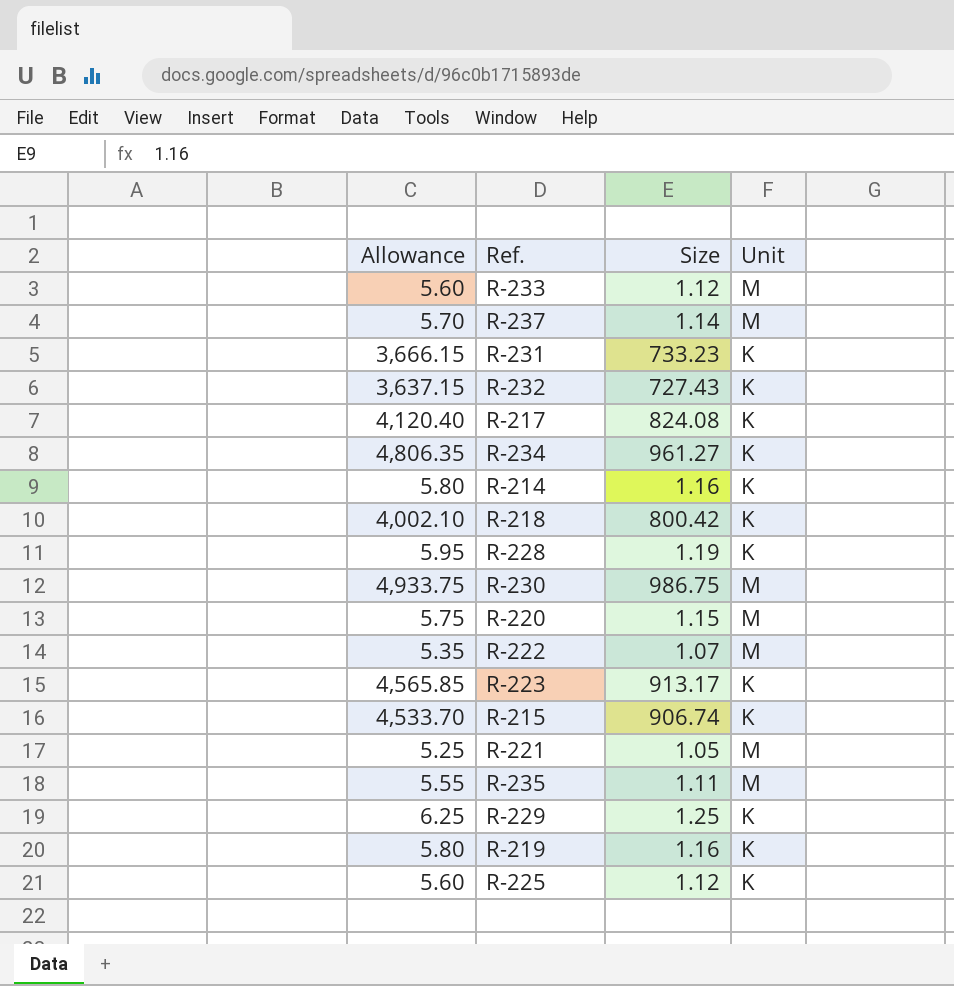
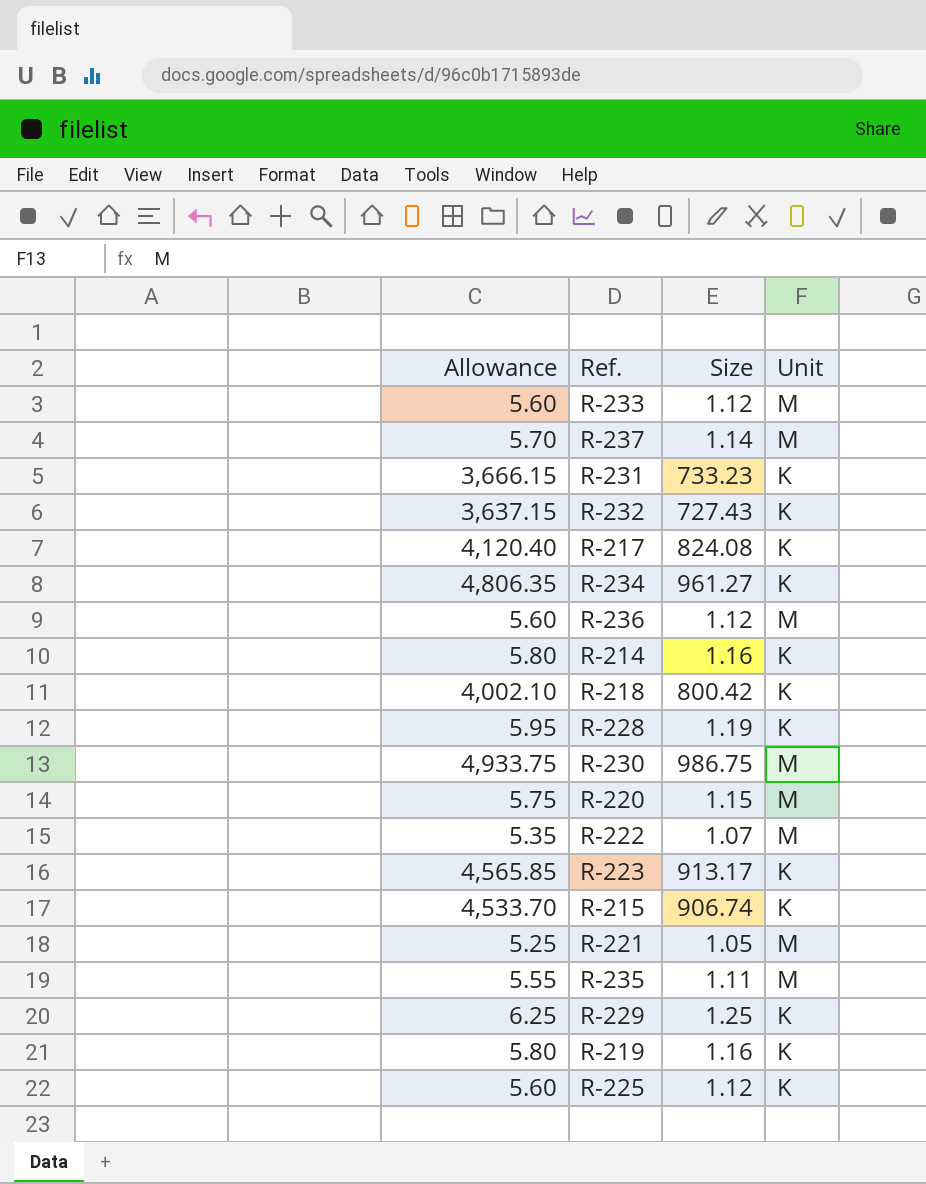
row R-236: none -> 5.60 | 1.12 | M

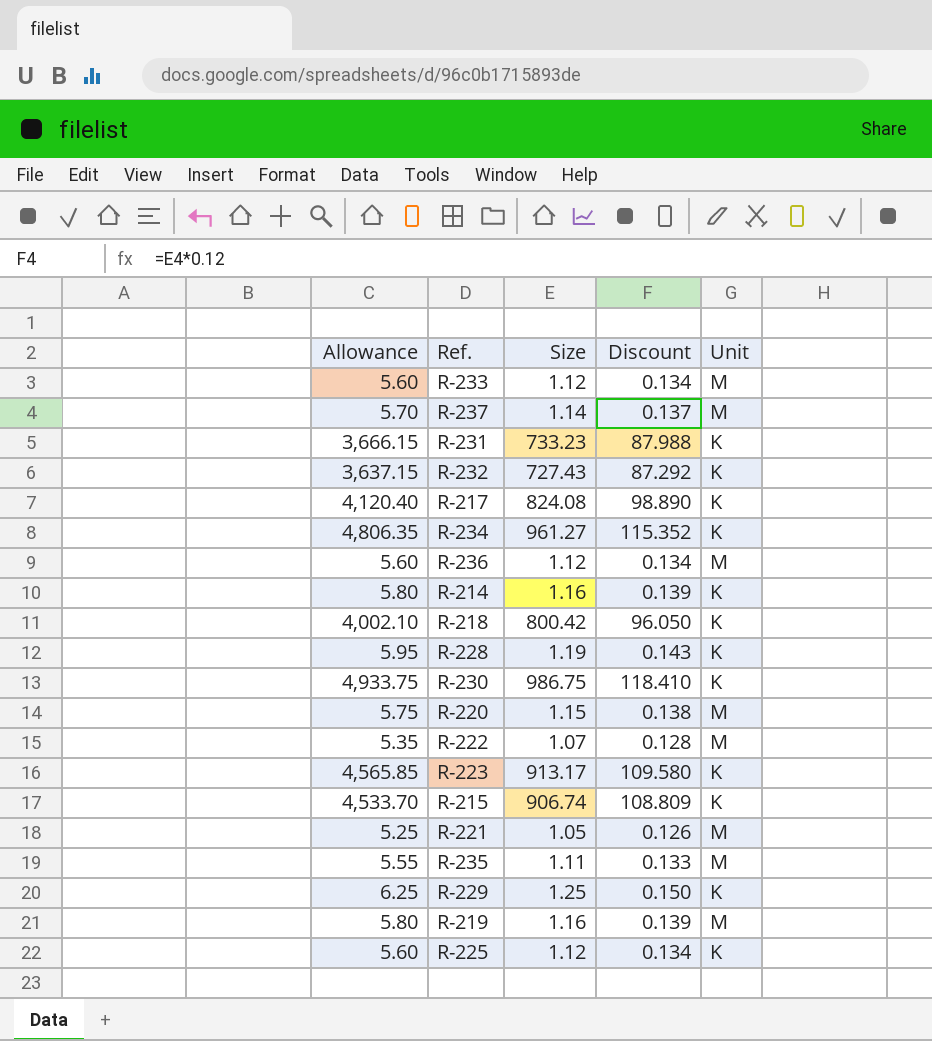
column Discount | formula: none -> [Size] * 0.12
R-230 | Unit: M -> K
R-219 | Unit: K -> M

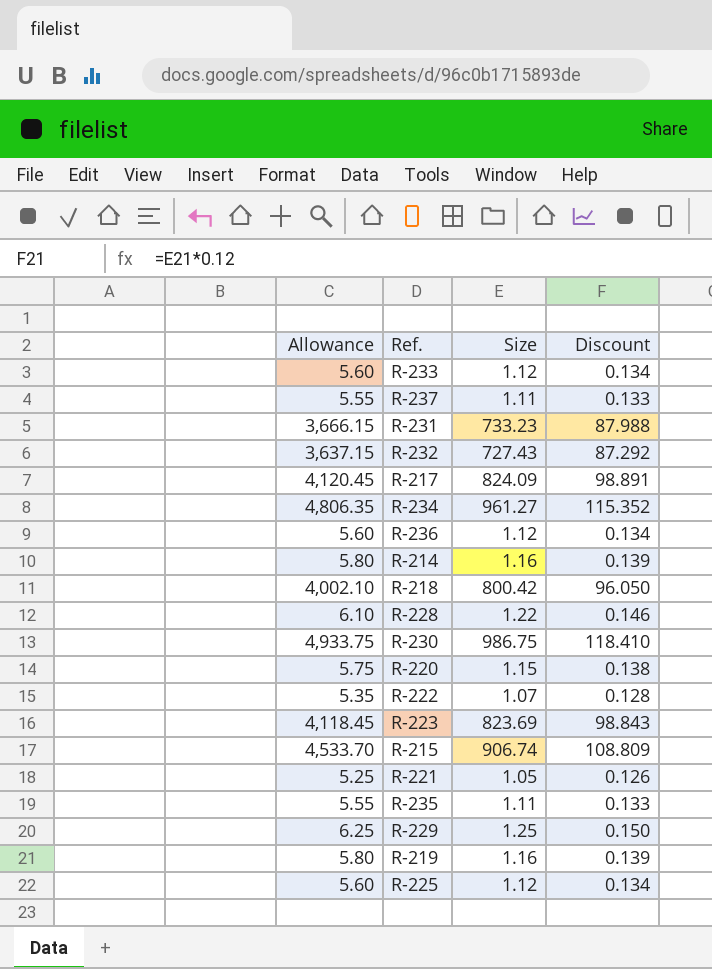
column Unit | position: 5 -> none
R-237 | Allowance: 5.70 -> 5.55
R-237 | Size: 1.14 -> 1.11
R-237 | Discount: 0.137 -> 0.133
R-217 | Allowance: 4,120.40 -> 4,120.45
R-217 | Size: 824.08 -> 824.09
R-217 | Discount: 98.890 -> 98.891
R-228 | Allowance: 5.95 -> 6.10
R-228 | Size: 1.19 -> 1.22
R-228 | Discount: 0.143 -> 0.146
R-223 | Allowance: 4,565.85 -> 4,118.45
R-223 | Size: 913.17 -> 823.69
R-223 | Discount: 109.580 -> 98.843

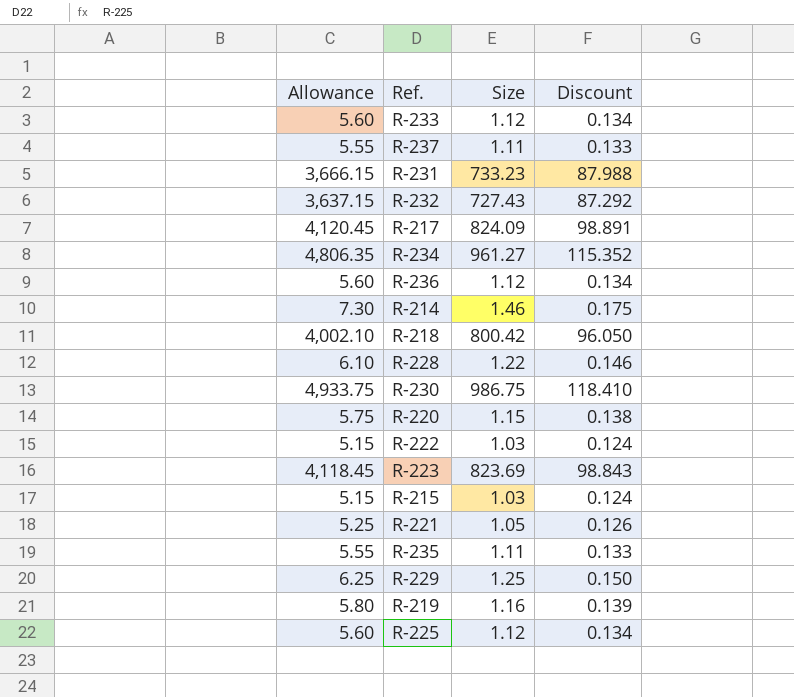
R-214 | Allowance: 5.80 -> 7.30
R-214 | Size: 1.16 -> 1.46
R-214 | Discount: 0.139 -> 0.175
R-222 | Allowance: 5.35 -> 5.15
R-222 | Size: 1.07 -> 1.03
R-222 | Discount: 0.128 -> 0.124
R-215 | Allowance: 4,533.70 -> 5.15
R-215 | Size: 906.74 -> 1.03
R-215 | Discount: 108.809 -> 0.124

